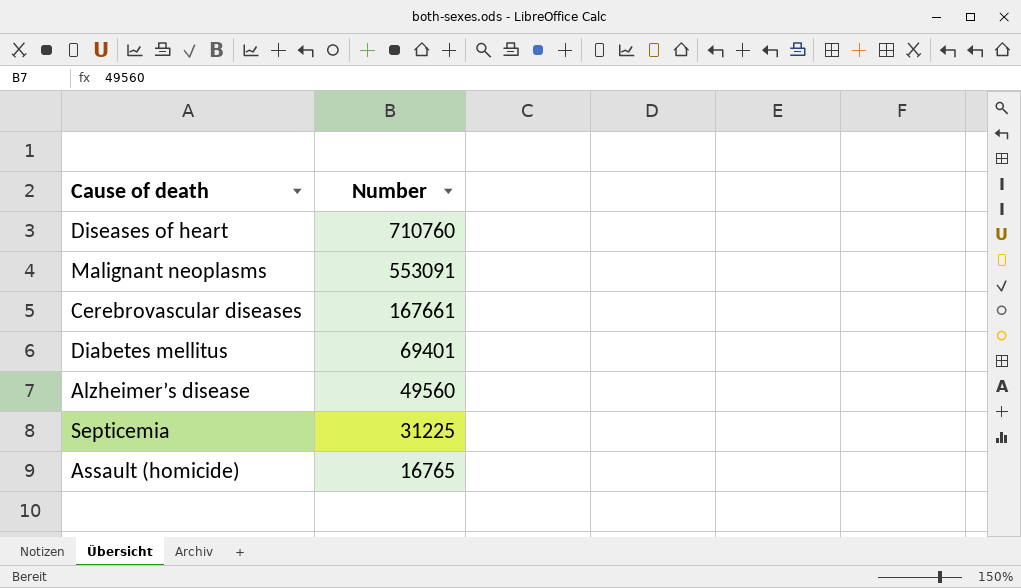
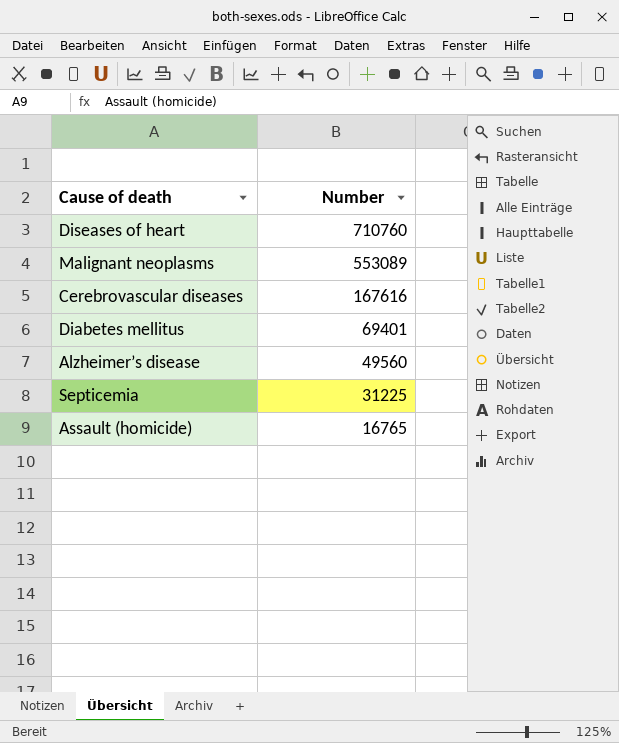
Malignant neoplasms | Number: 553091 -> 553089
Cerebrovascular diseases | Number: 167661 -> 167616

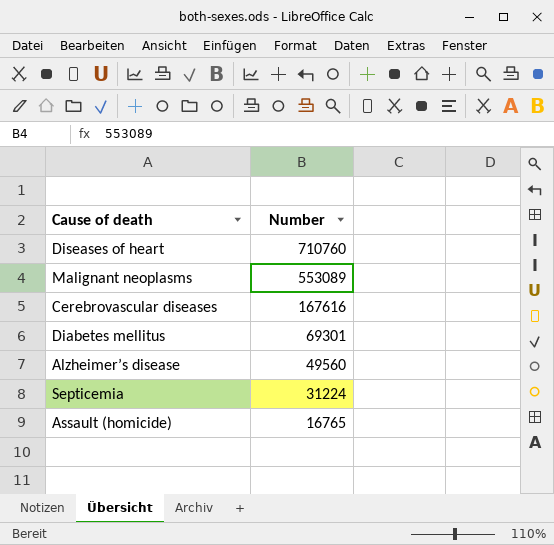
Diabetes mellitus | Number: 69401 -> 69301
Septicemia | Number: 31225 -> 31224

